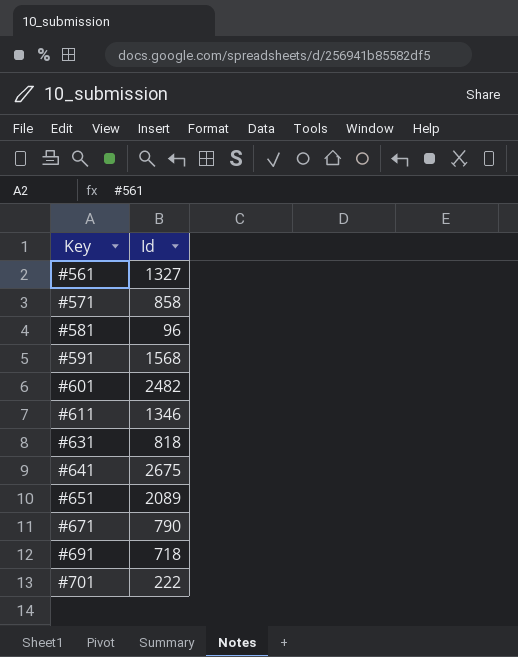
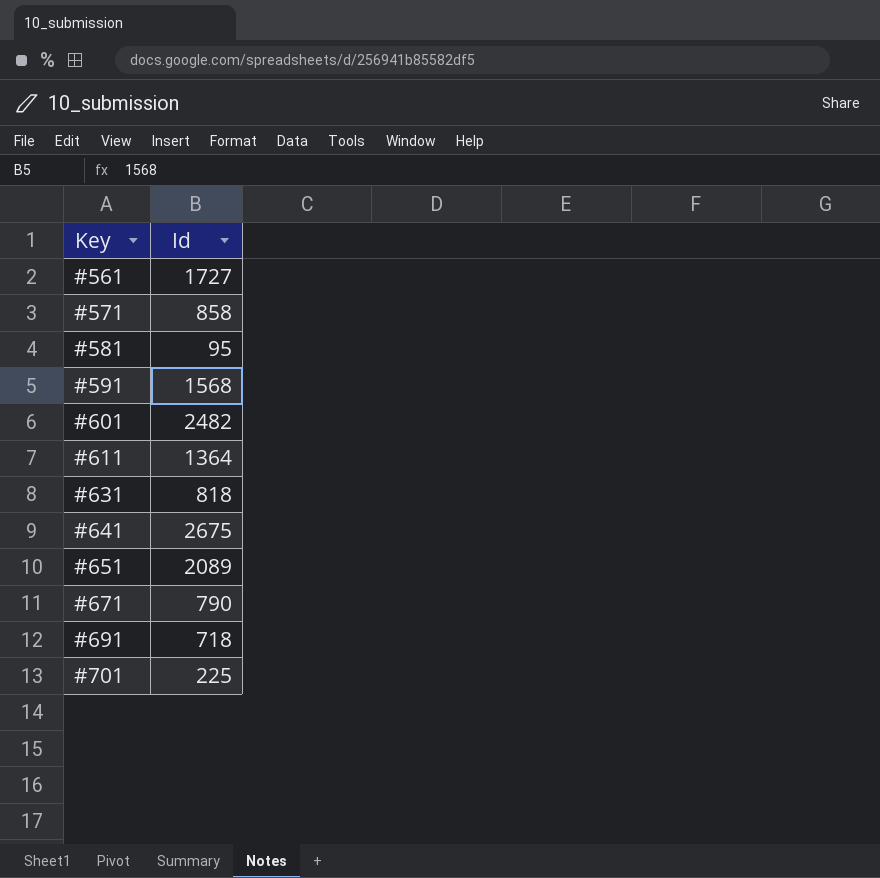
#561 | Id: 1327 -> 1727
#581 | Id: 96 -> 95
#611 | Id: 1346 -> 1364
#701 | Id: 222 -> 225

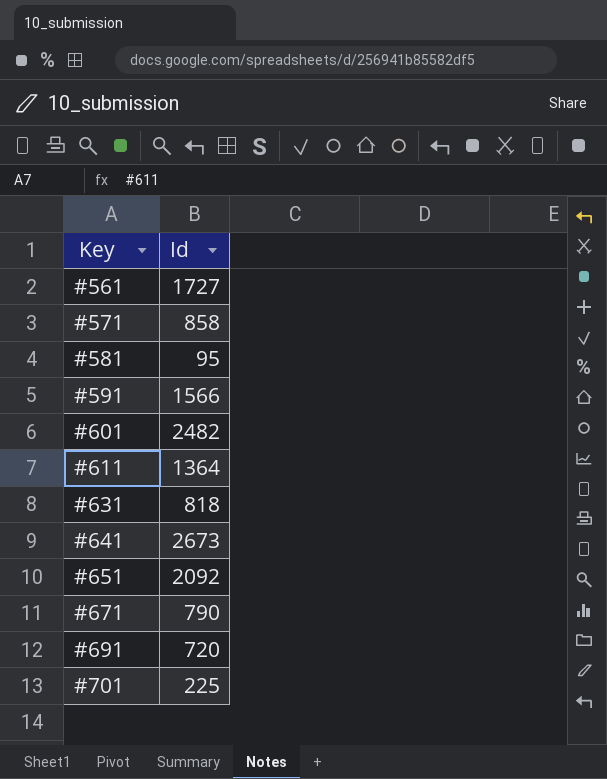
#591 | Id: 1568 -> 1566
#641 | Id: 2675 -> 2673
#651 | Id: 2089 -> 2092
#691 | Id: 718 -> 720

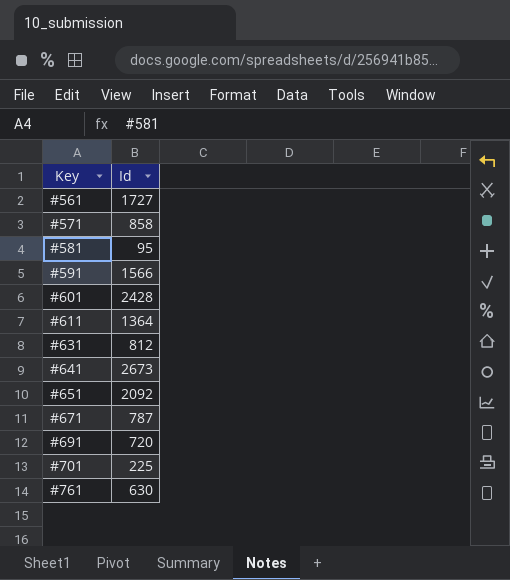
#601 | Id: 2482 -> 2428
#631 | Id: 818 -> 812
#671 | Id: 790 -> 787
row #761: none -> 630

